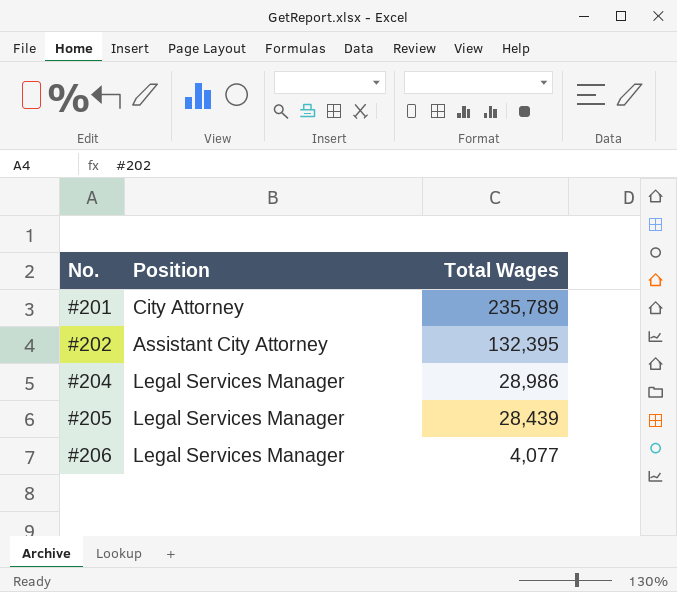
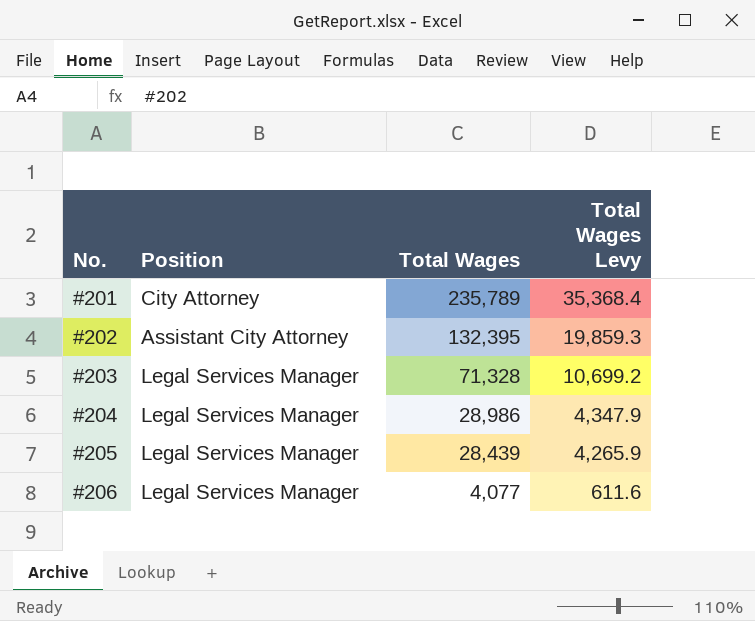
column Total Wages Levy | formula: none -> [Total Wages] * 0.15
row #203: none -> Legal Services Manager | 71,328 | 10,699.2

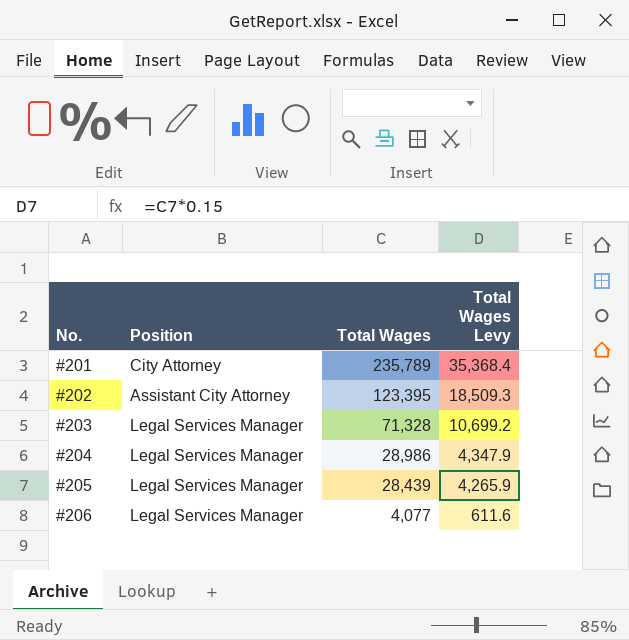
#202 | Total Wages: 132,395 -> 123,395
#202 | Total Wages Levy: 19,859.3 -> 18,509.3

